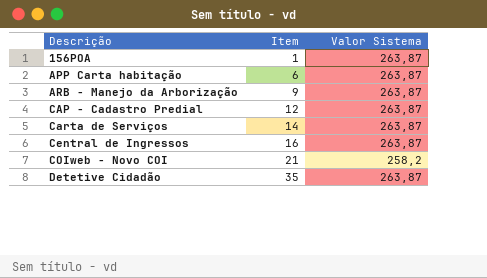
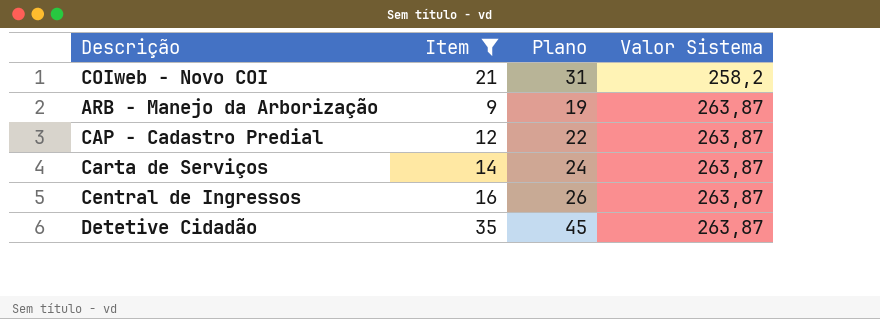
filter: none -> Item >= 9
row order: Descrição ascending -> Valor Sistema ascending
column Plano | formula: none -> [Item] + 10

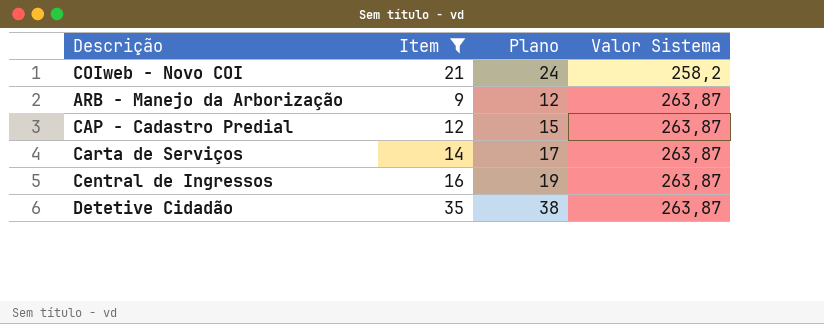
column Plano | formula: [Item] + 10 -> [Item] + 3

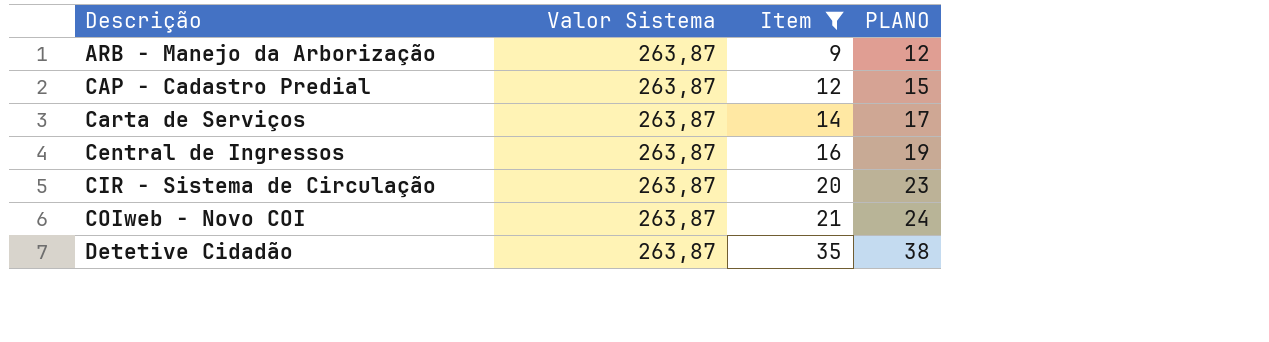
row order: Valor Sistema ascending -> Descrição ascending
column Valor Sistema | position: 4 -> 2
column name: Plano -> PLANO
row CIR - Sistema de Circulação: none -> 263,87 | 20 | 23
COIweb - Novo COI | Valor Sistema: 258,2 -> 263,87

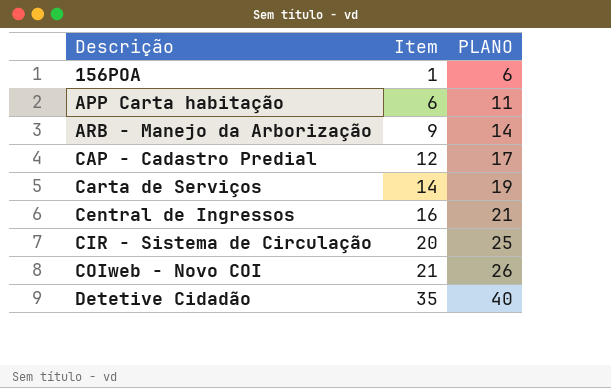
filter: Item >= 9 -> none
column Valor Sistema | position: 2 -> none
column PLANO | formula: [Item] + 3 -> [Item] + 5

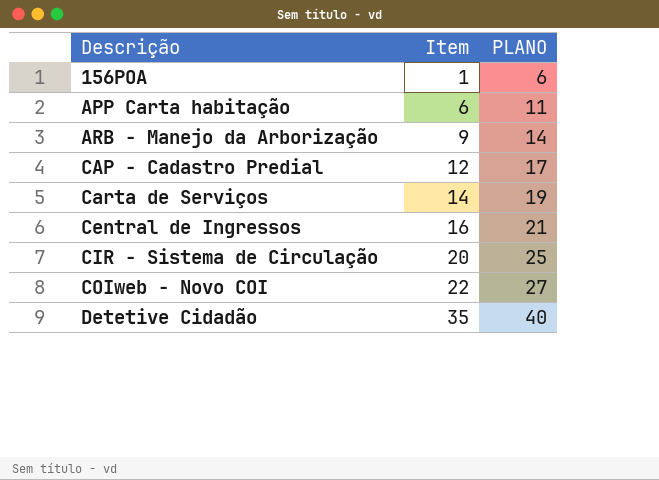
COIweb - Novo COI | Item: 21 -> 22
COIweb - Novo COI | PLANO: 26 -> 27

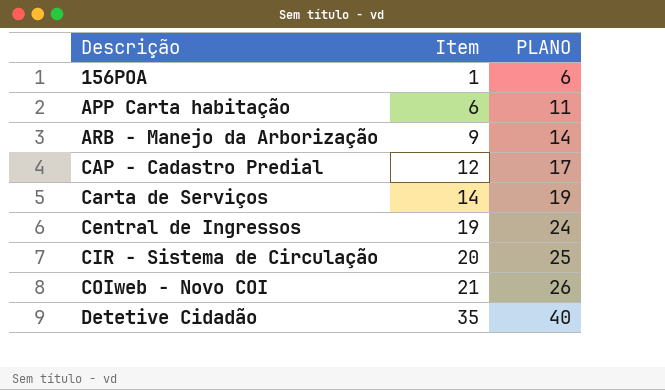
Central de Ingressos | Item: 16 -> 19
Central de Ingressos | PLANO: 21 -> 24
COIweb - Novo COI | Item: 22 -> 21
COIweb - Novo COI | PLANO: 27 -> 26

